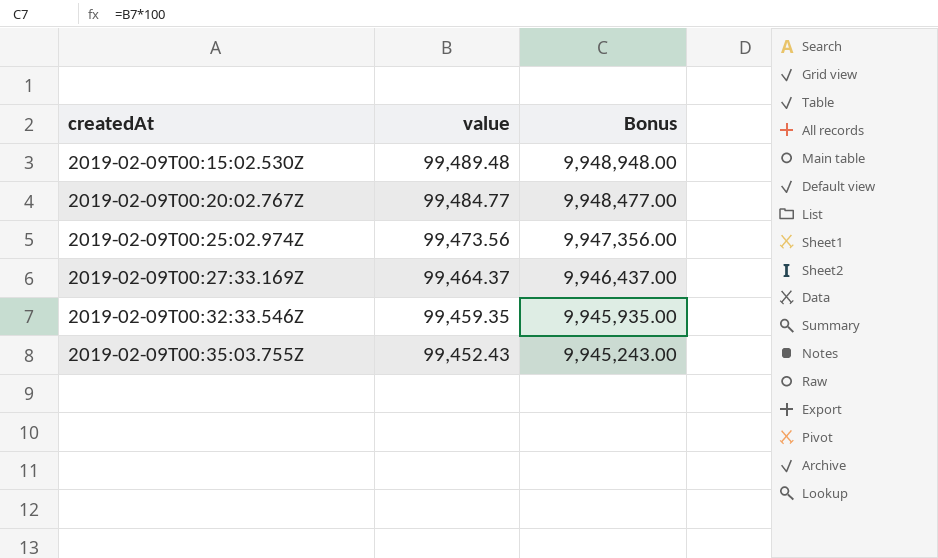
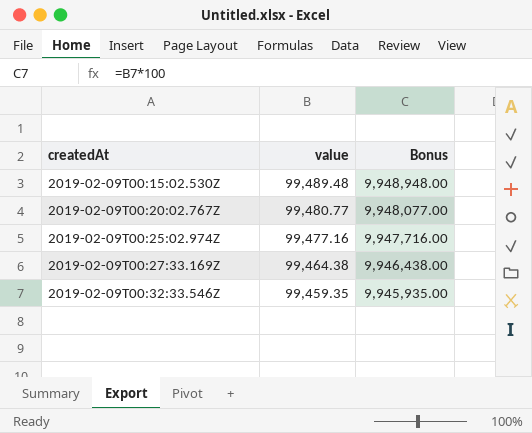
row 2019-02-09T00:35:03.755Z: 99,452.43 | 9,945,243.00 -> none
2019-02-09T00:20:02.767Z | value: 99,484.77 -> 99,480.77
2019-02-09T00:20:02.767Z | Bonus: 9,948,477.00 -> 9,948,077.00
2019-02-09T00:25:02.974Z | value: 99,473.56 -> 99,477.16
2019-02-09T00:25:02.974Z | Bonus: 9,947,356.00 -> 9,947,716.00
2019-02-09T00:27:33.169Z | value: 99,464.37 -> 99,464.38
2019-02-09T00:27:33.169Z | Bonus: 9,946,437.00 -> 9,946,438.00

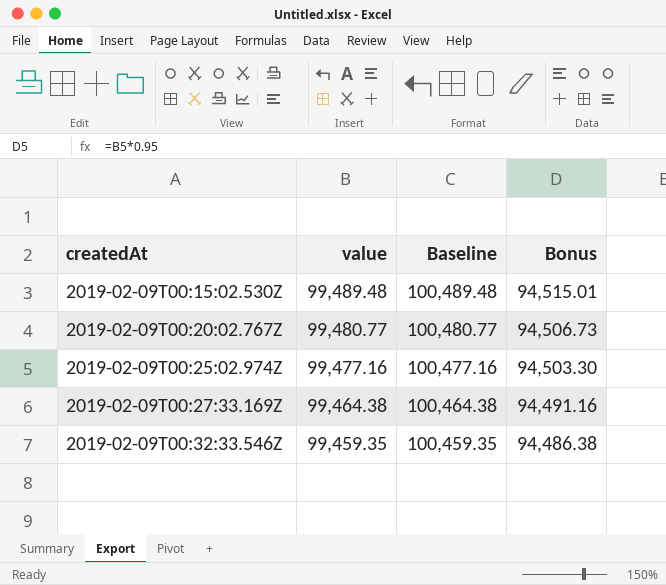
column Baseline | formula: none -> [value] + 1000
column Bonus | formula: [value] * 100 -> [value] * 0.95

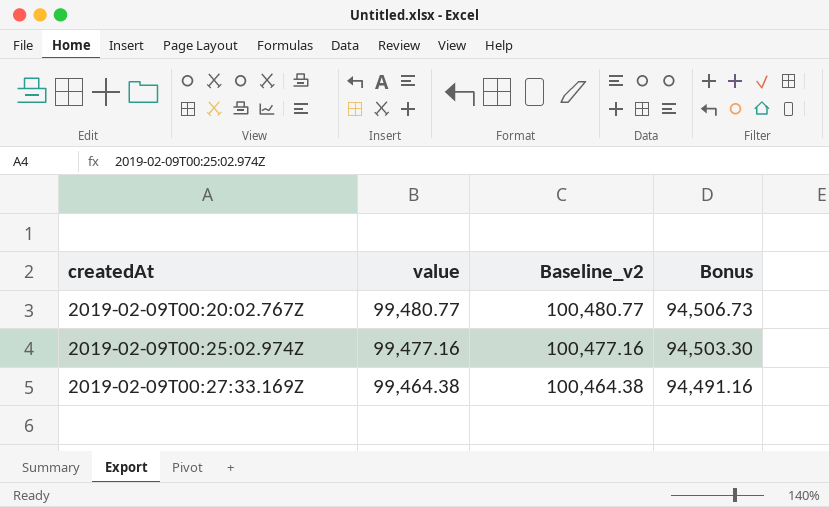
column name: Baseline -> Baseline_v2
row 2019-02-09T00:15:02.530Z: 99,489.48 | 100,489.48 | 94,515.01 -> none
row 2019-02-09T00:32:33.546Z: 99,459.35 | 100,459.35 | 94,486.38 -> none

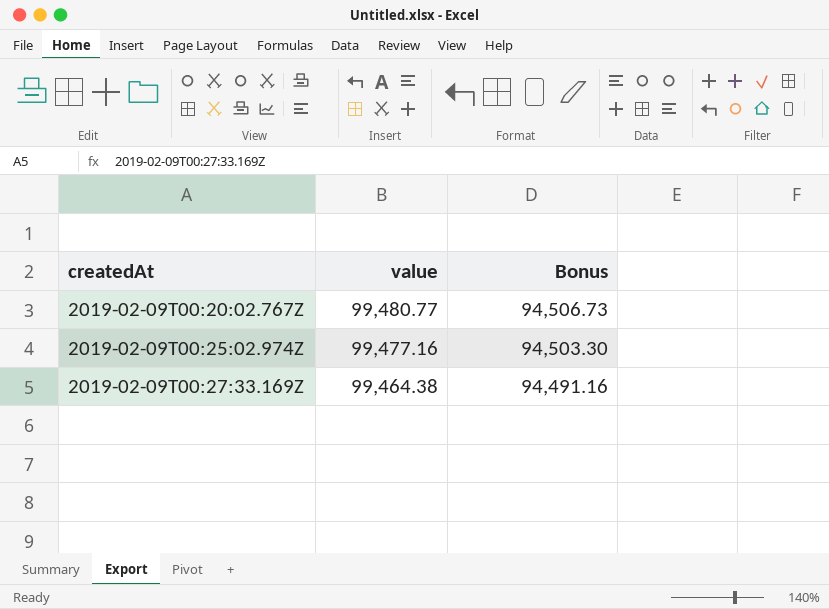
column Baseline_v2 | formula: [value] + 1000 -> none

